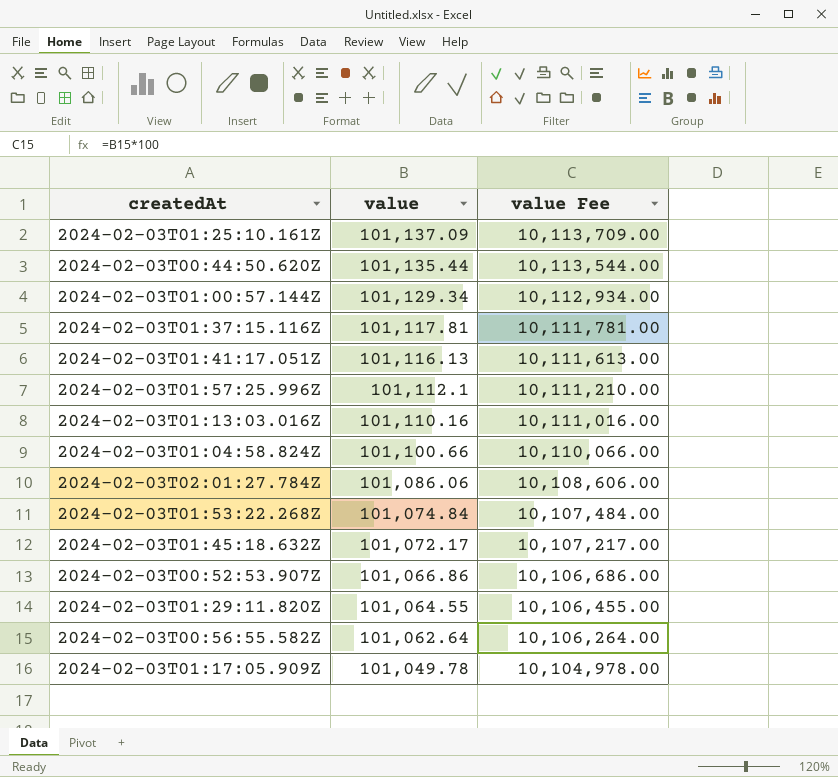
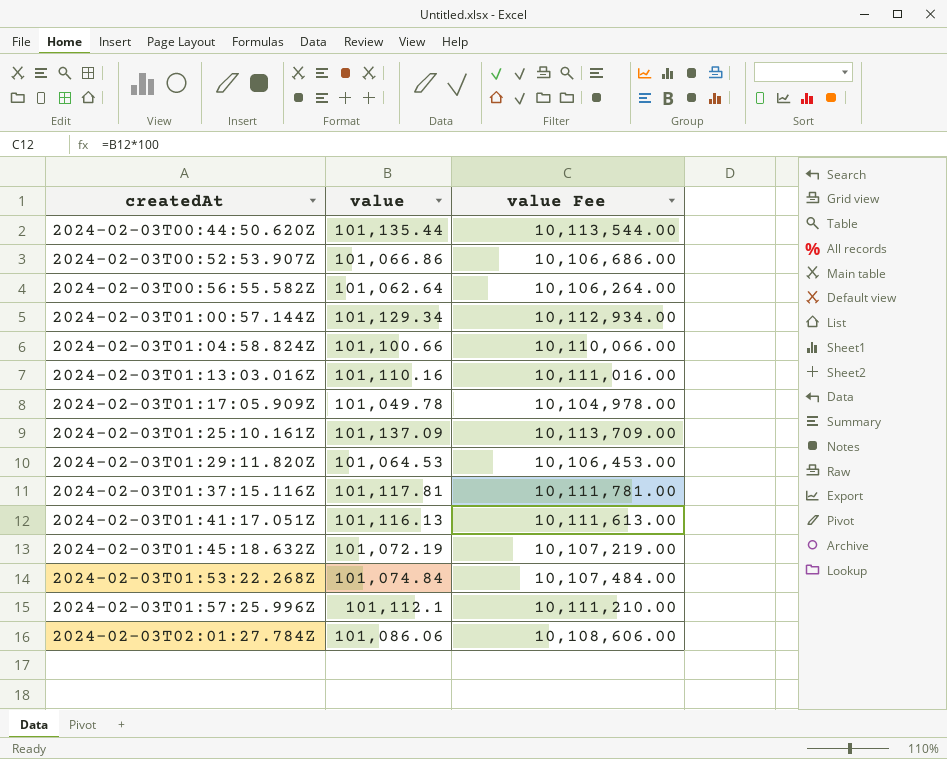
row order: value descending -> createdAt ascending
2024-02-03T01:29:11.820Z | value: 101,064.55 -> 101,064.53
2024-02-03T01:29:11.820Z | value Fee: 10,106,455.00 -> 10,106,453.00
2024-02-03T01:45:18.632Z | value: 101,072.17 -> 101,072.19
2024-02-03T01:45:18.632Z | value Fee: 10,107,217.00 -> 10,107,219.00

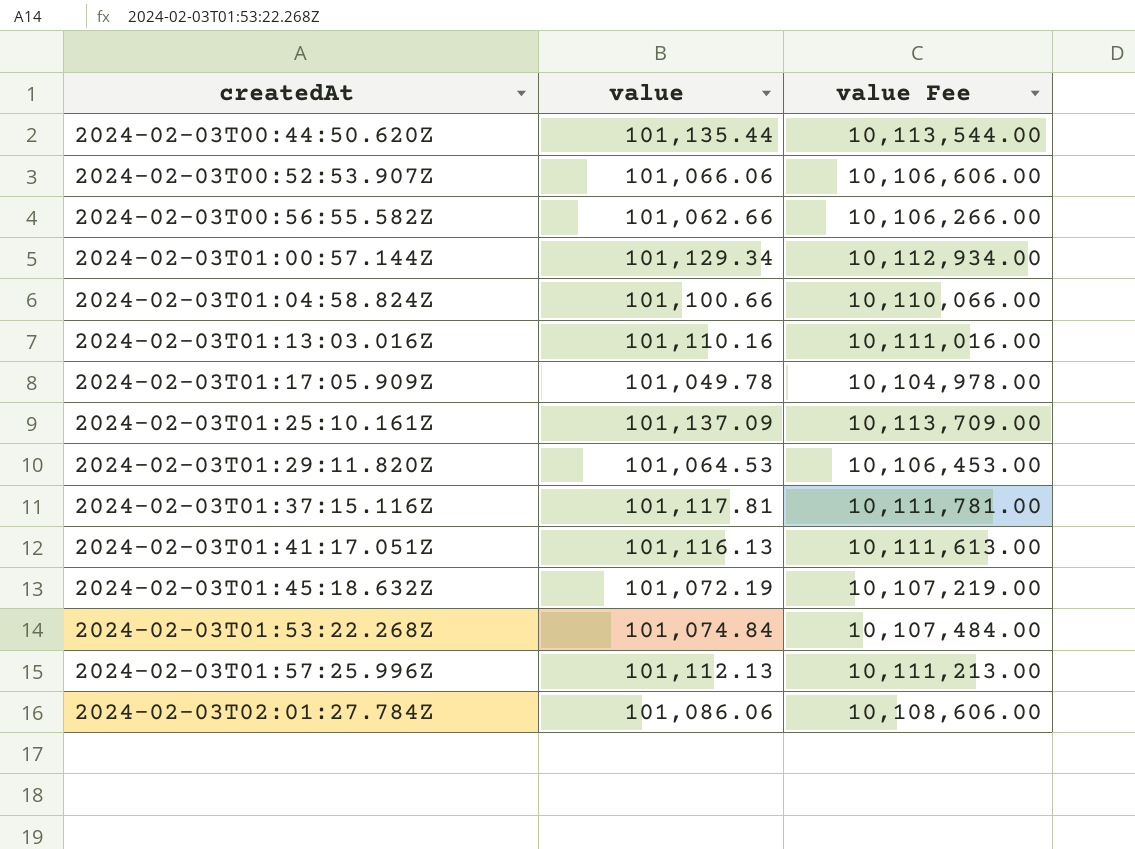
2024-02-03T00:52:53.907Z | value: 101,066.86 -> 101,066.06
2024-02-03T00:52:53.907Z | value Fee: 10,106,686.00 -> 10,106,606.00
2024-02-03T00:56:55.582Z | value: 101,062.64 -> 101,062.66
2024-02-03T00:56:55.582Z | value Fee: 10,106,264.00 -> 10,106,266.00
2024-02-03T01:57:25.996Z | value: 101,112.1 -> 101,112.13
2024-02-03T01:57:25.996Z | value Fee: 10,111,210.00 -> 10,111,213.00

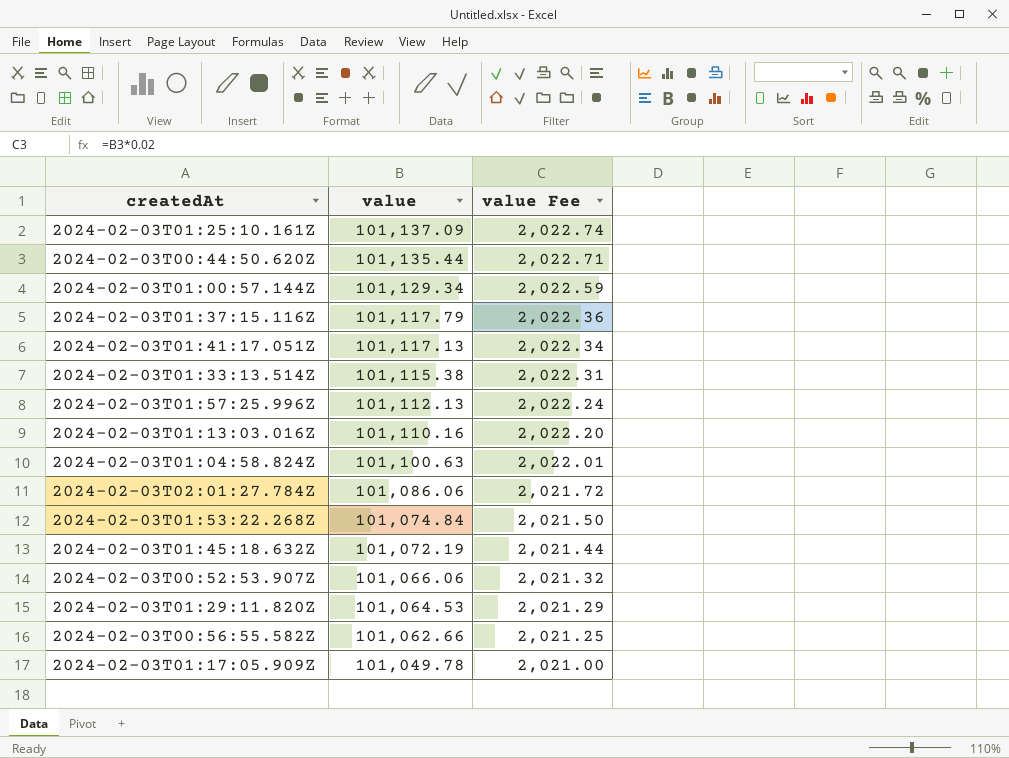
row order: createdAt ascending -> value descending
column value Fee | formula: [value] * 100 -> [value] * 0.02
2024-02-03T01:37:15.116Z | value: 101,117.81 -> 101,117.79
2024-02-03T01:41:17.051Z | value: 101,116.13 -> 101,117.13
row 2024-02-03T01:33:13.514Z: none -> 101,115.38 | 2,022.31
2024-02-03T01:04:58.824Z | value: 101,100.66 -> 101,100.63

